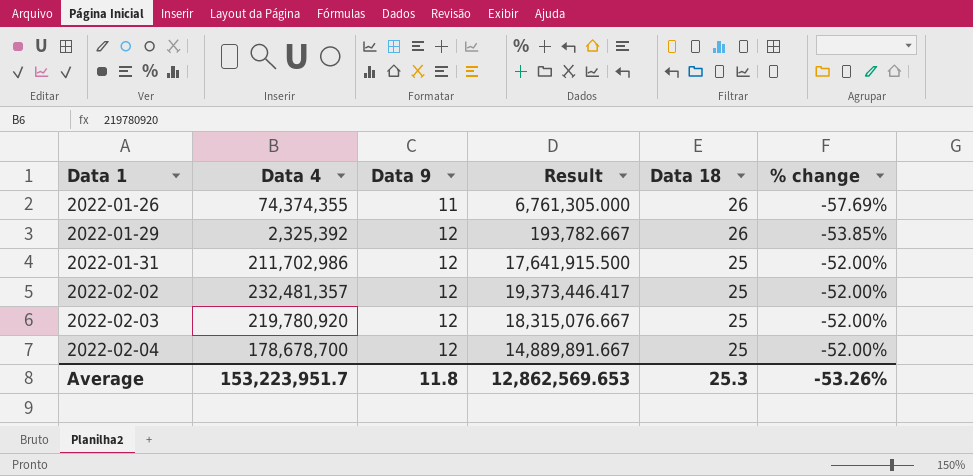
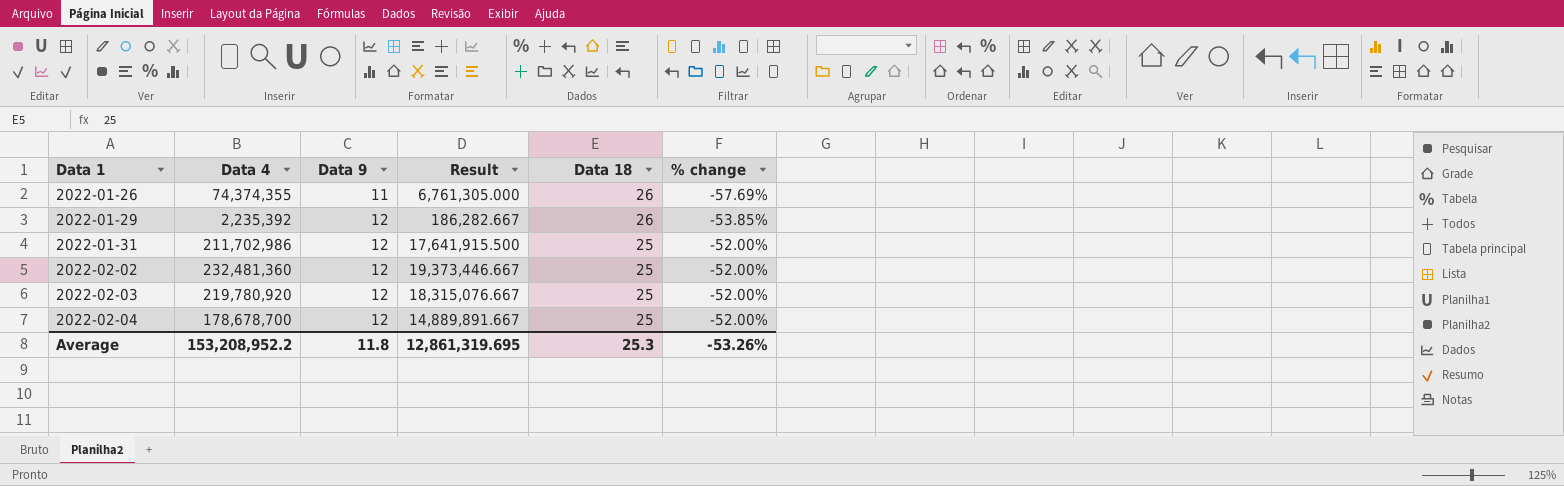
2022-01-29 | Data 4: 2,325,392 -> 2,235,392
2022-01-29 | Result: 193,782.667 -> 186,282.667
2022-02-02 | Data 4: 232,481,357 -> 232,481,360
2022-02-02 | Result: 19,373,446.417 -> 19,373,446.667
Average | Data 4: 153,223,951.7 -> 153,208,952.2
Average | Result: 12,862,569.653 -> 12,861,319.695

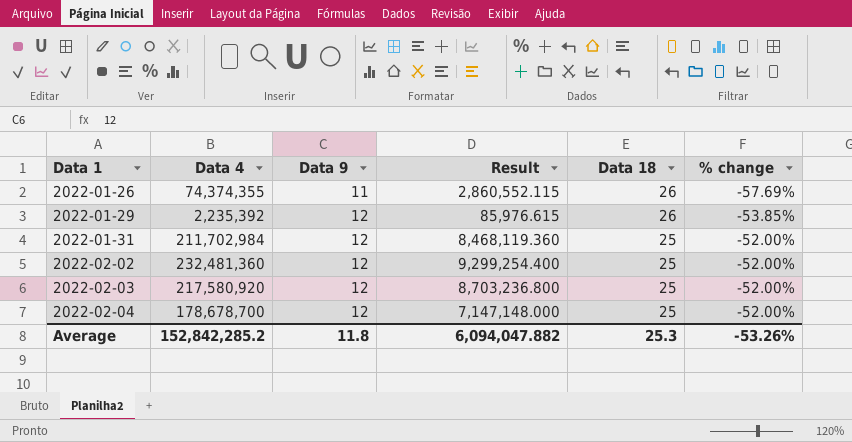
column Result | formula: [Data 4] / [Data 9] -> [Data 4] / [Data 18]
2022-01-31 | Data 4: 211,702,986 -> 211,702,984
2022-02-03 | Data 4: 219,780,920 -> 217,580,920
Average | Data 4: 153,208,952.2 -> 152,842,285.2
Average | Result: 12,861,319.695 -> 6,094,047.882

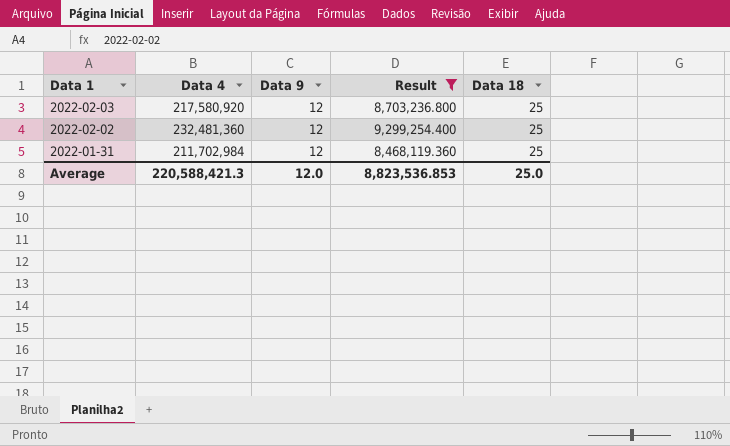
filter: none -> Result >= 8,468,119.360
row order: Data 1 ascending -> Data 1 descending
column % change | formula: ([Data 9] - [Data 18]) / [Data 18] -> none
Average | Data 4: 152,842,285.2 -> 220,588,421.3
Average | Data 9: 11.8 -> 12.0
Average | Result: 6,094,047.882 -> 8,823,536.853
Average | Data 18: 25.3 -> 25.0

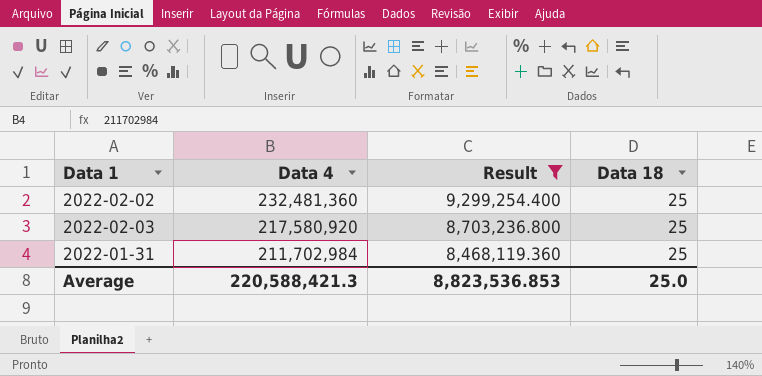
row order: Data 1 descending -> Data 4 descending
column Data 9 | position: 3 -> none

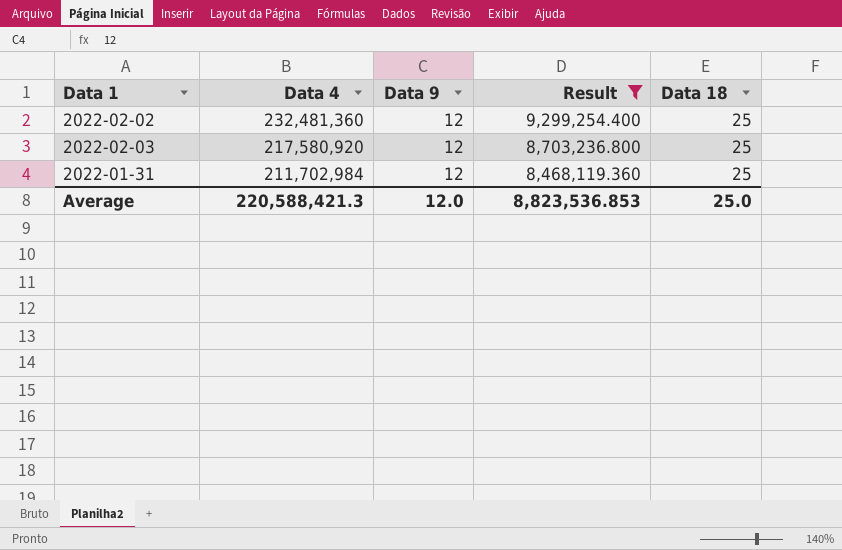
column Data 9 | position: none -> 3

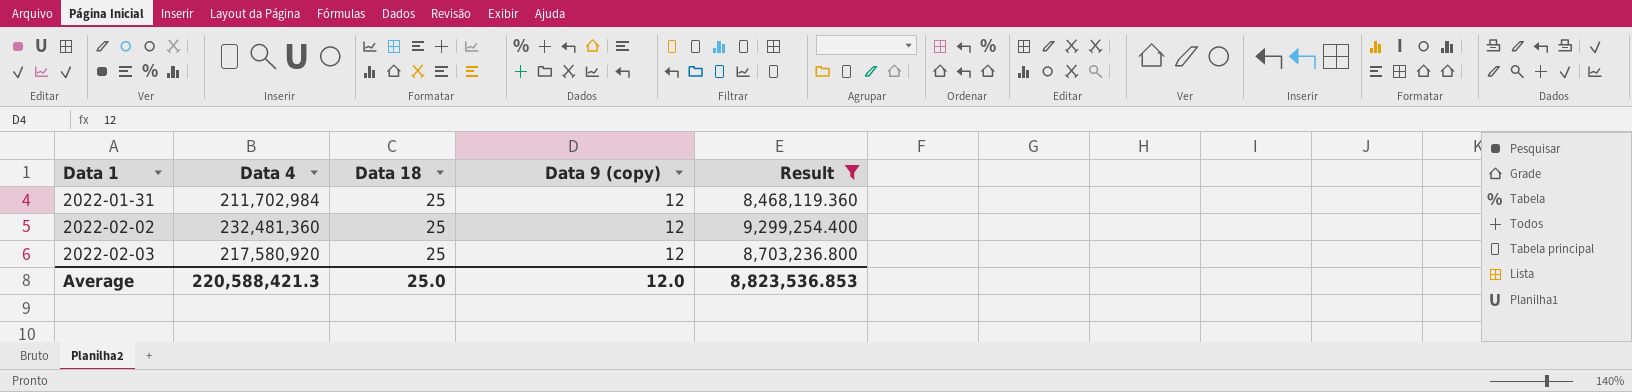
row order: Data 4 descending -> Data 1 ascending
column Data 18 | position: 5 -> 3
column name: Data 9 -> Data 9 (copy)

